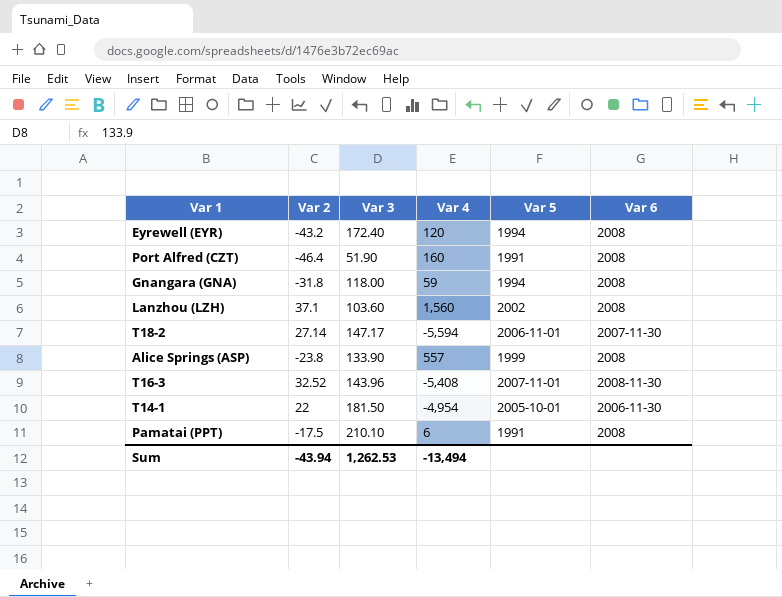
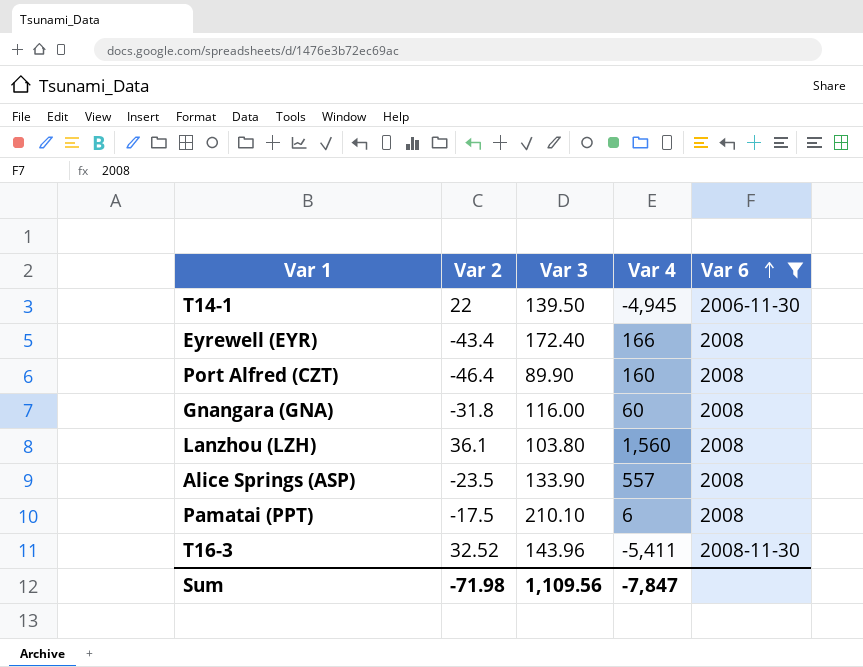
filter: none -> Var 6 != 2007-11-30
row order: none -> Var 6 ascending
column Var 5 | position: 5 -> none
T14-1 | Var 3: 181.50 -> 139.50
T14-1 | Var 4: -4,954 -> -4,945
Eyrewell (EYR) | Var 2: -43.2 -> -43.4
Eyrewell (EYR) | Var 4: 120 -> 166
Port Alfred (CZT) | Var 3: 51.90 -> 89.90
Gnangara (GNA) | Var 3: 118.00 -> 116.00
Gnangara (GNA) | Var 4: 59 -> 60
Lanzhou (LZH) | Var 2: 37.1 -> 36.1
Lanzhou (LZH) | Var 3: 103.60 -> 103.80
Alice Springs (ASP) | Var 2: -23.8 -> -23.5
T16-3 | Var 4: -5,408 -> -5,411
Sum | Var 2: -43.94 -> -71.98
Sum | Var 3: 1,262.53 -> 1,109.56
Sum | Var 4: -13,494 -> -7,847

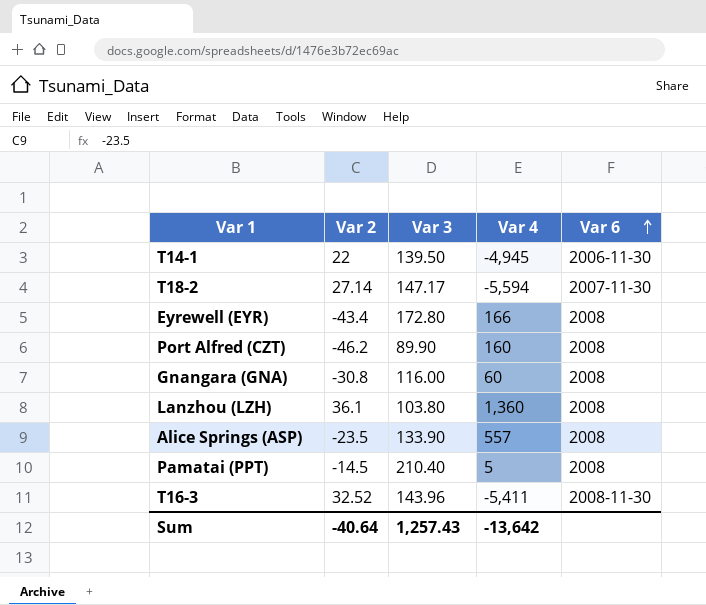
filter: Var 6 != 2007-11-30 -> none
Eyrewell (EYR) | Var 3: 172.40 -> 172.80
Port Alfred (CZT) | Var 2: -46.4 -> -46.2
Gnangara (GNA) | Var 2: -31.8 -> -30.8
Lanzhou (LZH) | Var 4: 1,560 -> 1,360
Pamatai (PPT) | Var 2: -17.5 -> -14.5
Pamatai (PPT) | Var 3: 210.10 -> 210.40
Pamatai (PPT) | Var 4: 6 -> 5
Sum | Var 2: -71.98 -> -40.64
Sum | Var 3: 1,109.56 -> 1,257.43
Sum | Var 4: -7,847 -> -13,642

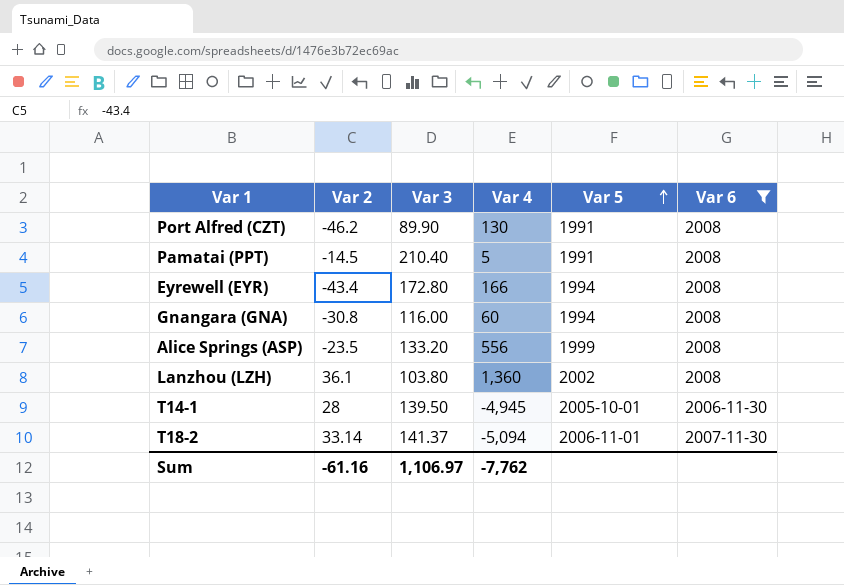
filter: none -> Var 6 != 2008-11-30
row order: Var 6 ascending -> Var 5 ascending
column Var 5 | position: none -> 5
Port Alfred (CZT) | Var 4: 160 -> 130
Alice Springs (ASP) | Var 3: 133.90 -> 133.20
Alice Springs (ASP) | Var 4: 557 -> 556
T14-1 | Var 2: 22 -> 28
T18-2 | Var 2: 27.14 -> 33.14
T18-2 | Var 3: 147.17 -> 141.37
T18-2 | Var 4: -5,594 -> -5,094
Sum | Var 2: -40.64 -> -61.16
Sum | Var 3: 1,257.43 -> 1,106.97
Sum | Var 4: -13,642 -> -7,762

